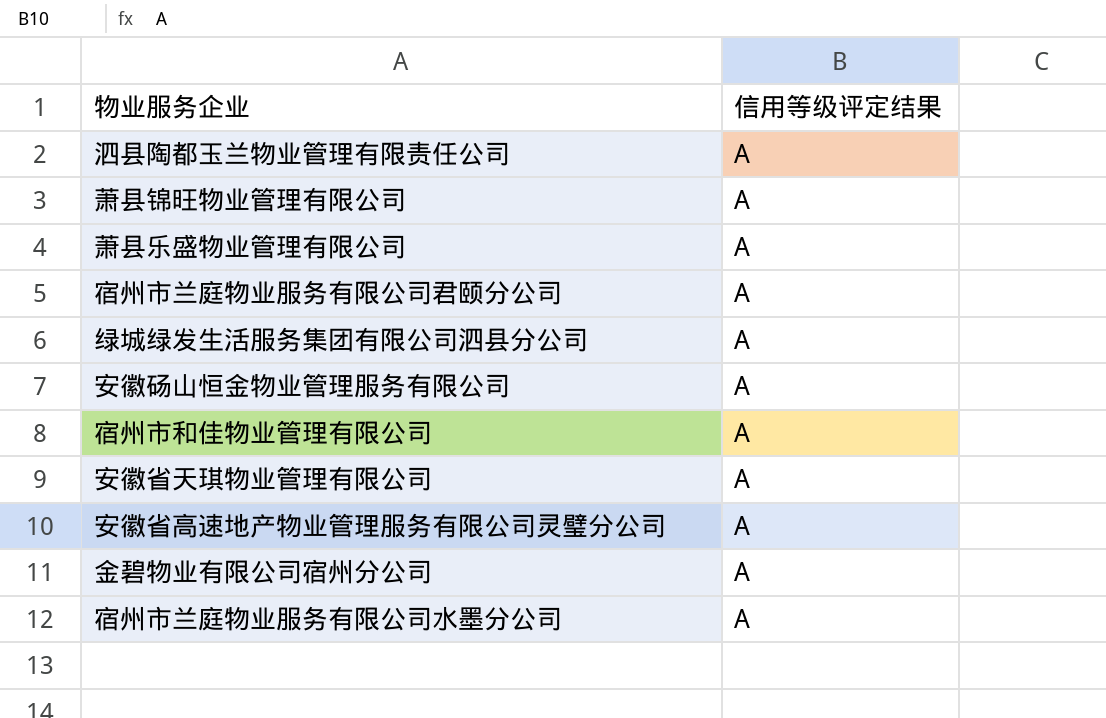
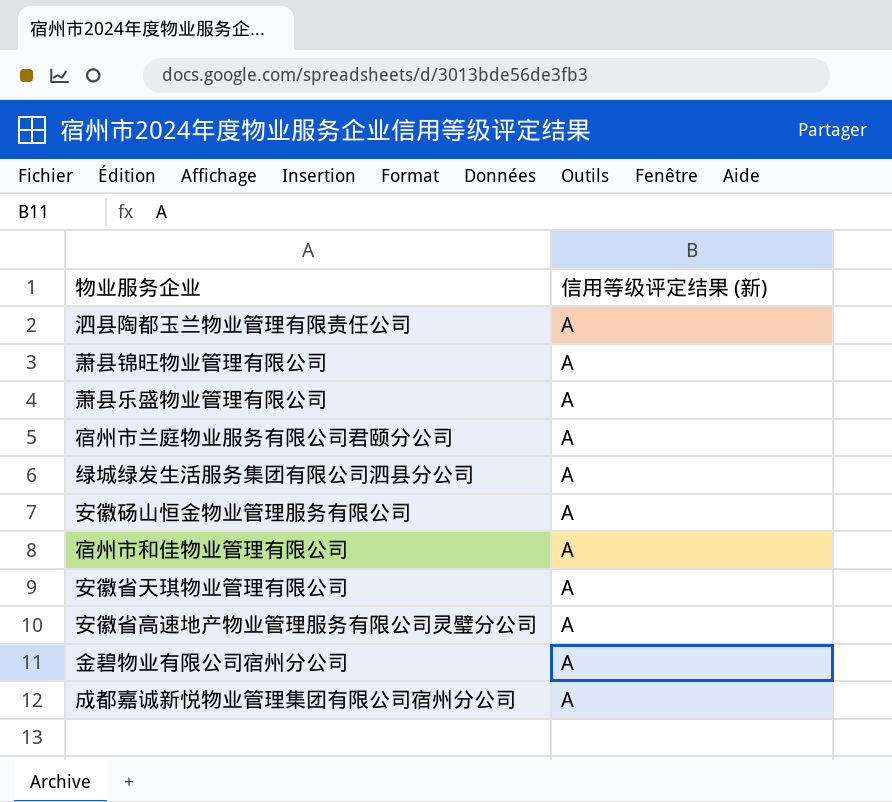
column name: 信用等级评定结果 -> 信用等级评定结果 (新)
row 宿州市兰庭物业服务有限公司水墨分公司: A -> none
row 成都嘉诚新悦物业管理集团有限公司宿州分公司: none -> A

